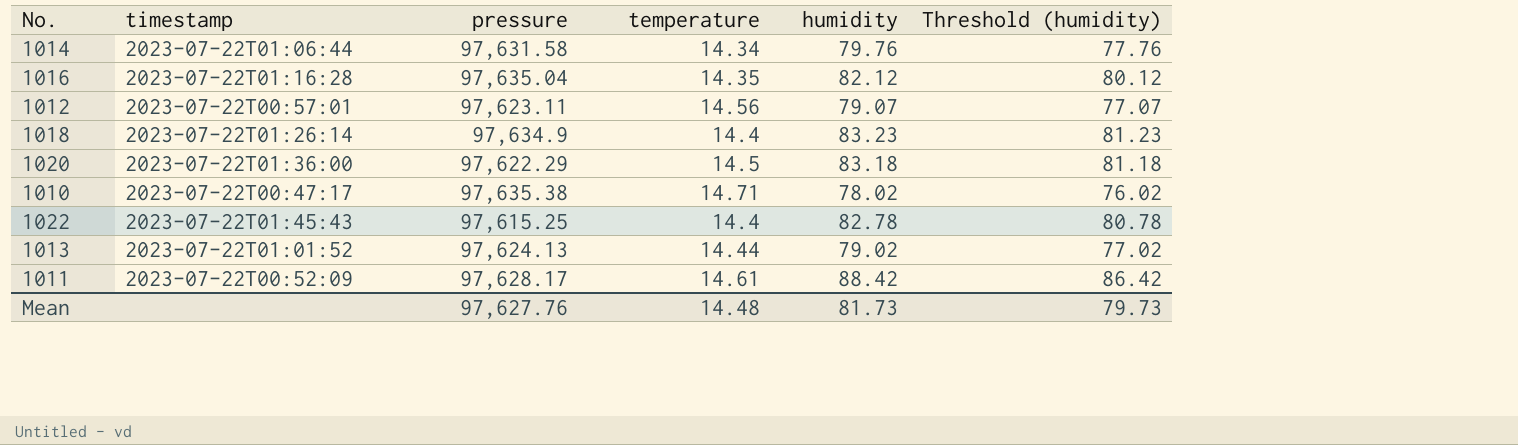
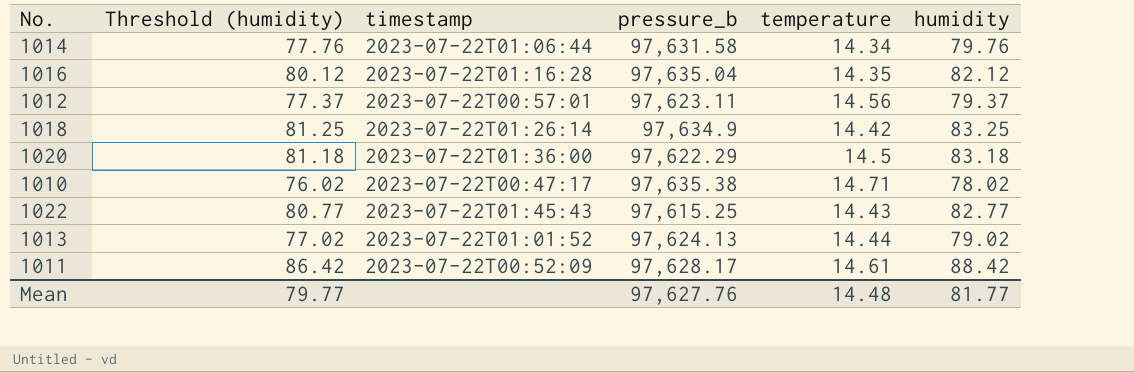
column Threshold (humidity) | position: 6 -> 2
column name: pressure -> pressure_b
1012 | Threshold (humidity): 77.07 -> 77.37
1012 | humidity: 79.07 -> 79.37
1018 | Threshold (humidity): 81.23 -> 81.25
1018 | temperature: 14.4 -> 14.42
1018 | humidity: 83.23 -> 83.25
1022 | Threshold (humidity): 80.78 -> 80.77
1022 | temperature: 14.4 -> 14.43
1022 | humidity: 82.78 -> 82.77
Mean | Threshold (humidity): 79.73 -> 79.77
Mean | humidity: 81.73 -> 81.77

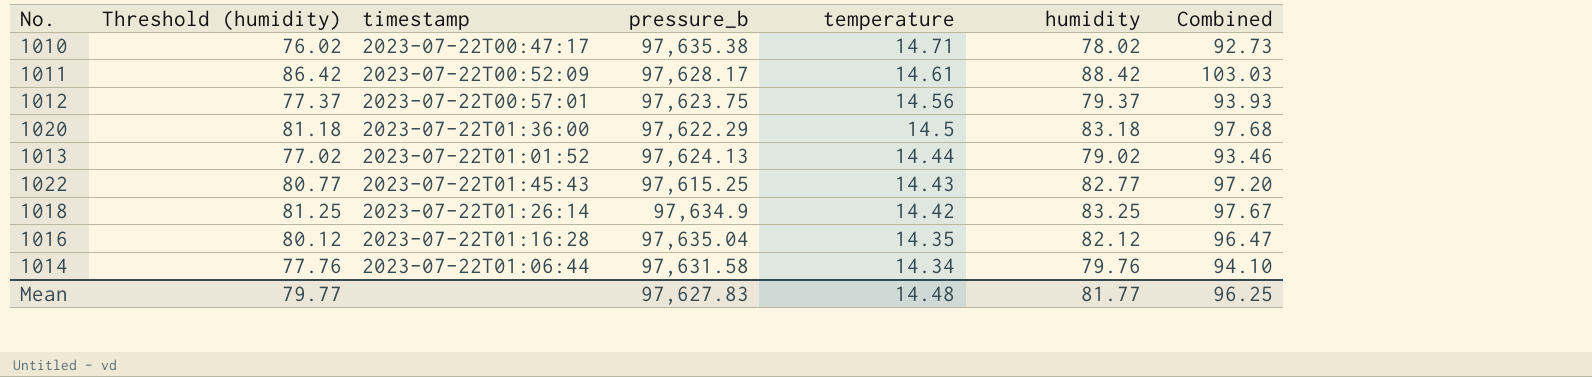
row order: none -> temperature descending
column Combined | formula: none -> [temperature] + [humidity]
1012 | pressure_b: 97,623.11 -> 97,623.75
Mean | pressure_b: 97,627.76 -> 97,627.83

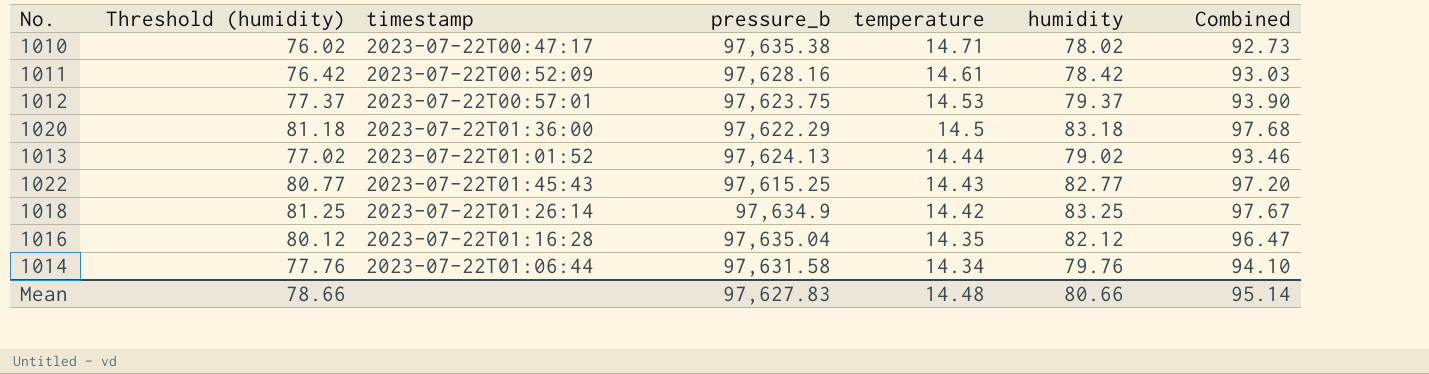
1011 | Threshold (humidity): 86.42 -> 76.42
1011 | pressure_b: 97,628.17 -> 97,628.16
1011 | humidity: 88.42 -> 78.42
1011 | Combined: 103.03 -> 93.03
1012 | temperature: 14.56 -> 14.53
1012 | Combined: 93.93 -> 93.90
Mean | Threshold (humidity): 79.77 -> 78.66
Mean | humidity: 81.77 -> 80.66
Mean | Combined: 96.25 -> 95.14

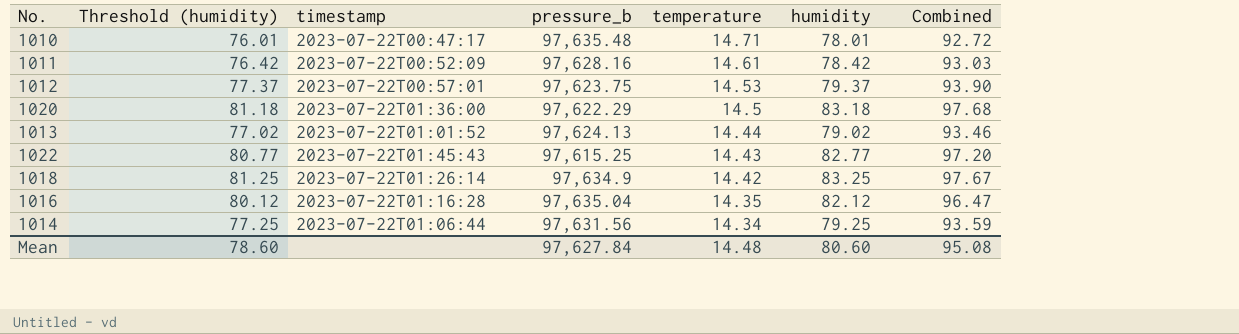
1010 | Threshold (humidity): 76.02 -> 76.01
1010 | pressure_b: 97,635.38 -> 97,635.48
1010 | humidity: 78.02 -> 78.01
1010 | Combined: 92.73 -> 92.72
1014 | Threshold (humidity): 77.76 -> 77.25
1014 | pressure_b: 97,631.58 -> 97,631.56
1014 | humidity: 79.76 -> 79.25
1014 | Combined: 94.10 -> 93.59
Mean | Threshold (humidity): 78.66 -> 78.60
Mean | pressure_b: 97,627.83 -> 97,627.84
Mean | humidity: 80.66 -> 80.60
Mean | Combined: 95.14 -> 95.08

